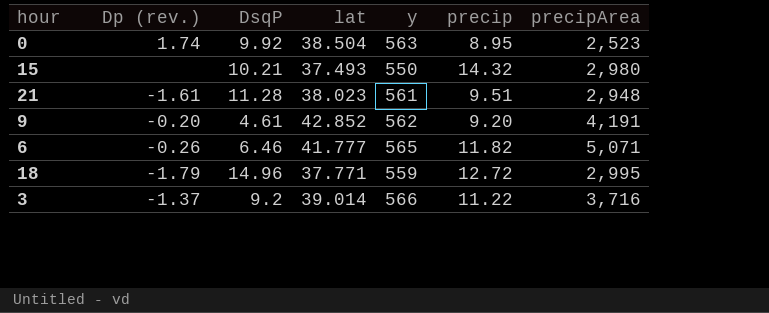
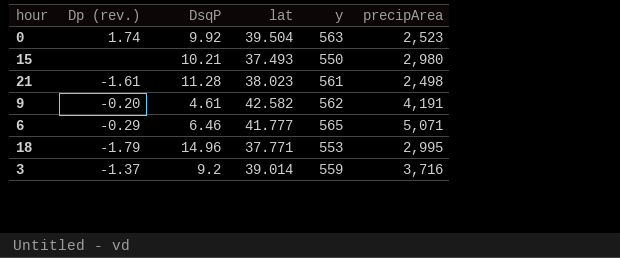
column precip | position: 6 -> none
0 | lat: 38.504 -> 39.504
21 | precipArea: 2,948 -> 2,498
9 | lat: 42.852 -> 42.582
6 | Dp (rev.): -0.26 -> -0.29
18 | y: 559 -> 553
3 | y: 566 -> 559

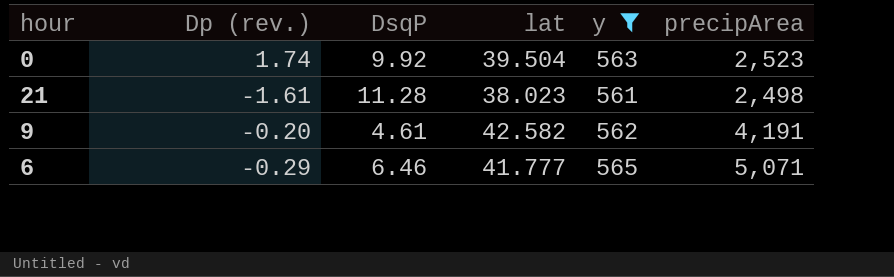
filter: none -> y >= 561

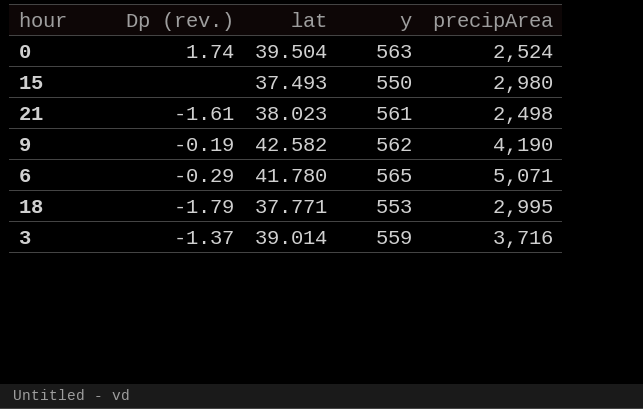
filter: y >= 561 -> none
column DsqP | position: 3 -> none
0 | precipArea: 2,523 -> 2,524
9 | Dp (rev.): -0.20 -> -0.19
9 | precipArea: 4,191 -> 4,190
6 | lat: 41.777 -> 41.780

